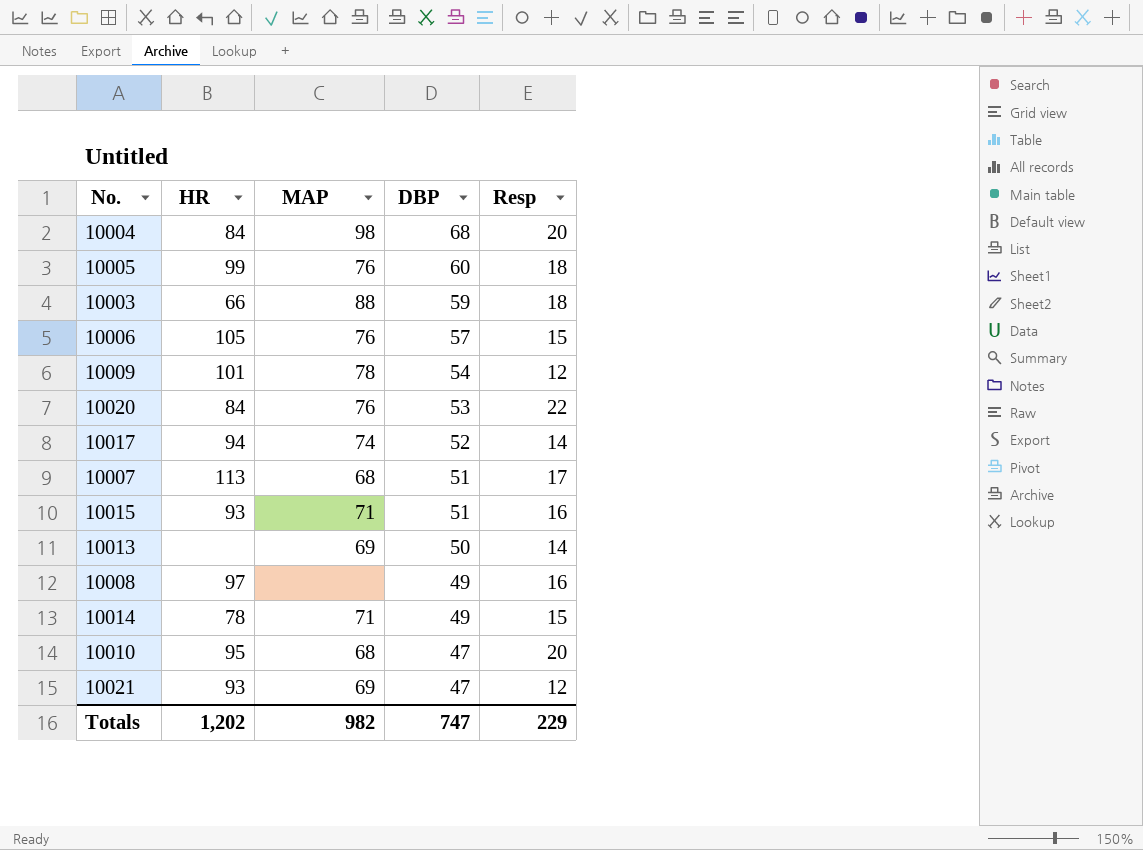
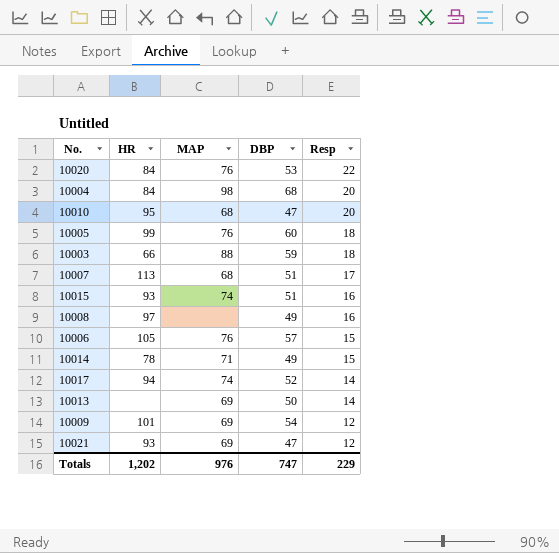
row order: DBP descending -> Resp descending
10015 | MAP: 71 -> 74
10009 | MAP: 78 -> 69
Totals | MAP: 982 -> 976

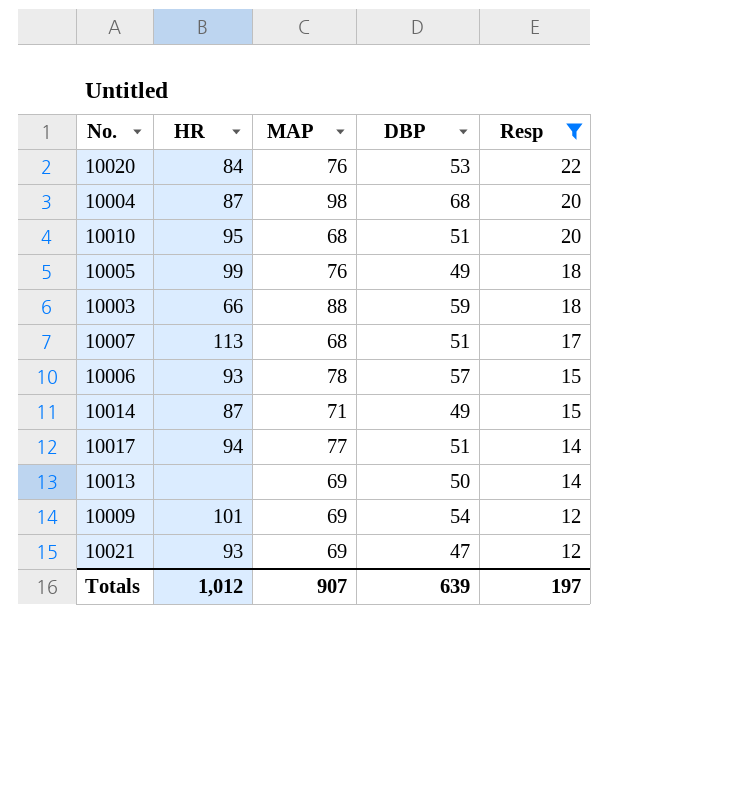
filter: none -> Resp != 16
10004 | HR: 84 -> 87
10010 | DBP: 47 -> 51
10005 | DBP: 60 -> 49
10006 | HR: 105 -> 93
10006 | MAP: 76 -> 78
10014 | HR: 78 -> 87
10017 | MAP: 74 -> 77
10017 | DBP: 52 -> 51
Totals | HR: 1,202 -> 1,012
Totals | MAP: 976 -> 907
Totals | DBP: 747 -> 639
Totals | Resp: 229 -> 197

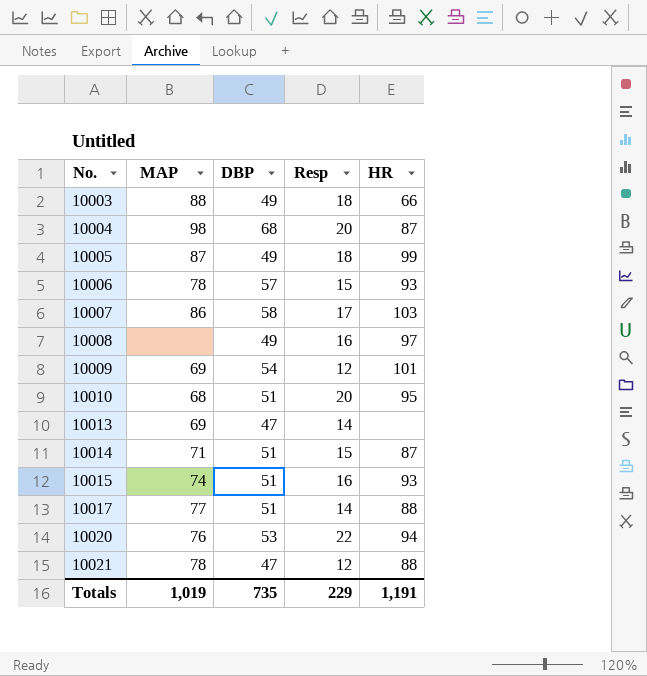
filter: Resp != 16 -> none
row order: Resp descending -> No. ascending
column HR | position: 2 -> 5
10003 | DBP: 59 -> 49
10005 | MAP: 76 -> 87
10007 | MAP: 68 -> 86
10007 | DBP: 51 -> 58
10007 | HR: 113 -> 103
10013 | DBP: 50 -> 47
10014 | DBP: 49 -> 51
10017 | HR: 94 -> 88
10020 | HR: 84 -> 94
10021 | MAP: 69 -> 78
10021 | HR: 93 -> 88
Totals | MAP: 907 -> 1,019
Totals | DBP: 639 -> 735
Totals | Resp: 197 -> 229
Totals | HR: 1,012 -> 1,191

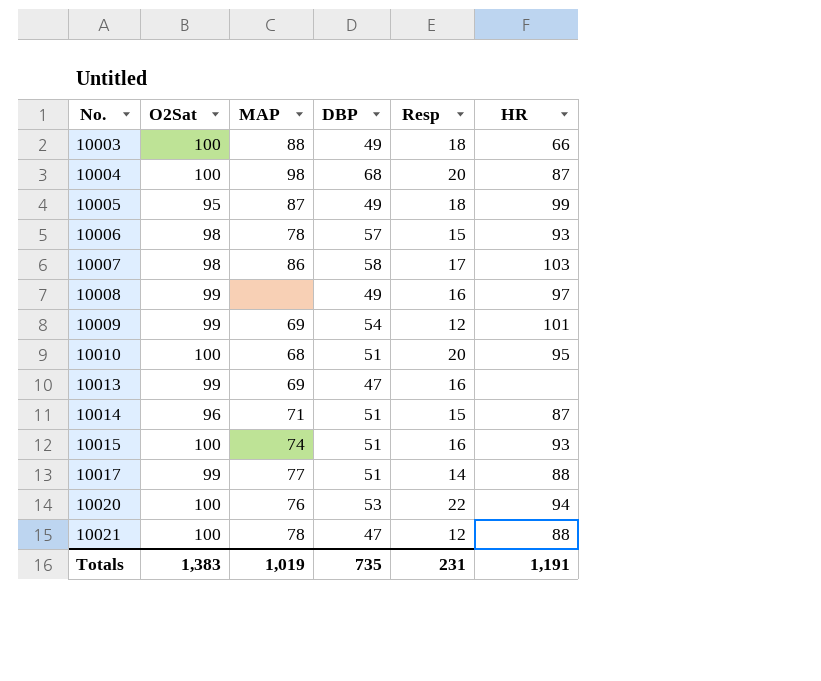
column O2Sat | position: none -> 2
10013 | Resp: 14 -> 16
Totals | Resp: 229 -> 231

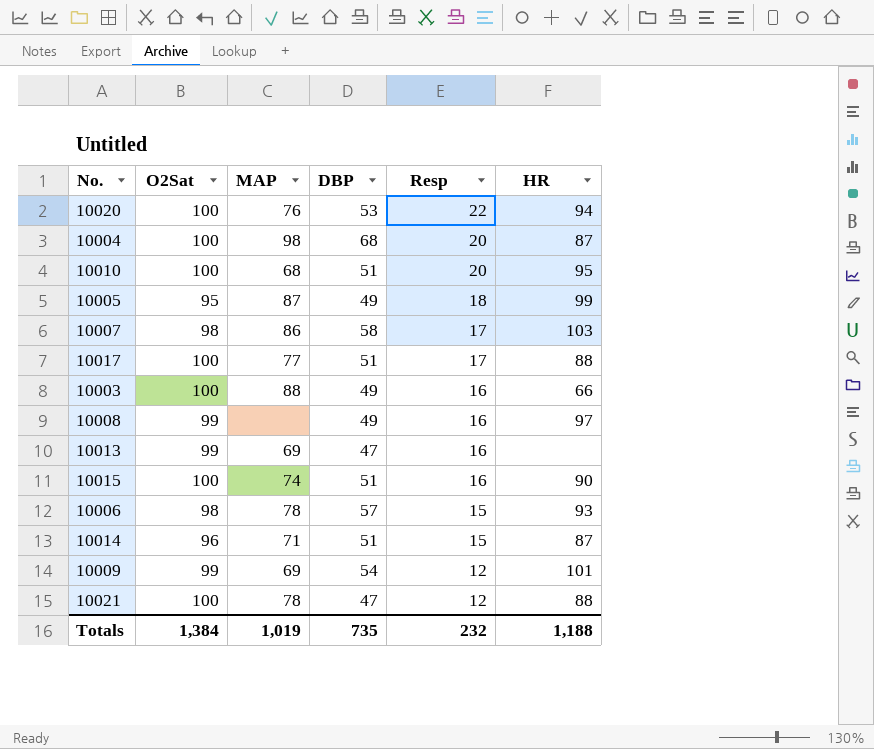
row order: No. ascending -> Resp descending
10017 | O2Sat: 99 -> 100
10017 | Resp: 14 -> 17
10003 | Resp: 18 -> 16
10015 | HR: 93 -> 90
Totals | O2Sat: 1,383 -> 1,384
Totals | Resp: 231 -> 232
Totals | HR: 1,191 -> 1,188

